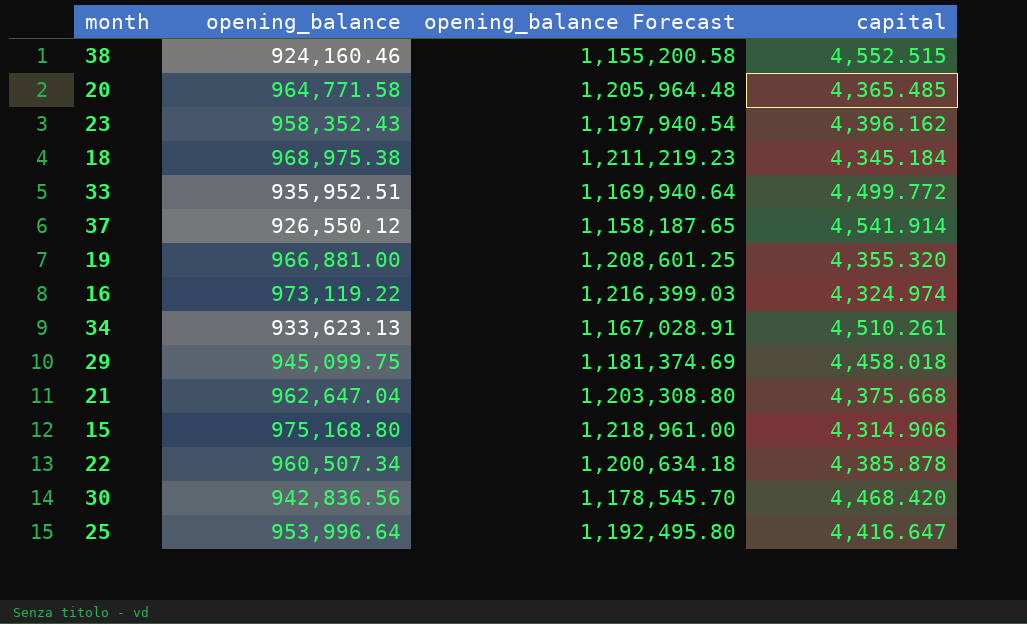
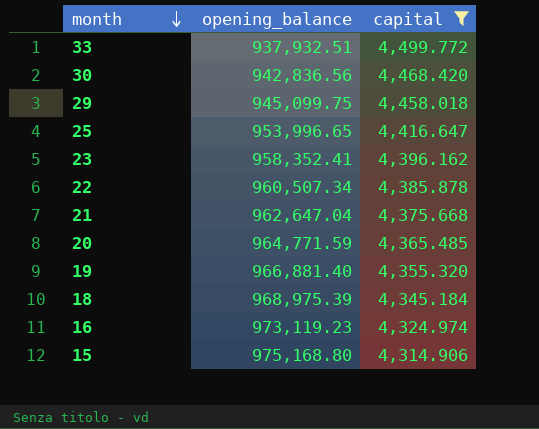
filter: none -> capital <= 4,499.772
row order: none -> month descending
column opening_balance Forecast | formula: [opening_balance] * 1.25 -> none
33 | opening_balance: 935,952.51 -> 937,932.51
25 | opening_balance: 953,996.64 -> 953,996.65
23 | opening_balance: 958,352.43 -> 958,352.41
20 | opening_balance: 964,771.58 -> 964,771.59
19 | opening_balance: 966,881.00 -> 966,881.40
18 | opening_balance: 968,975.38 -> 968,975.39
16 | opening_balance: 973,119.22 -> 973,119.23

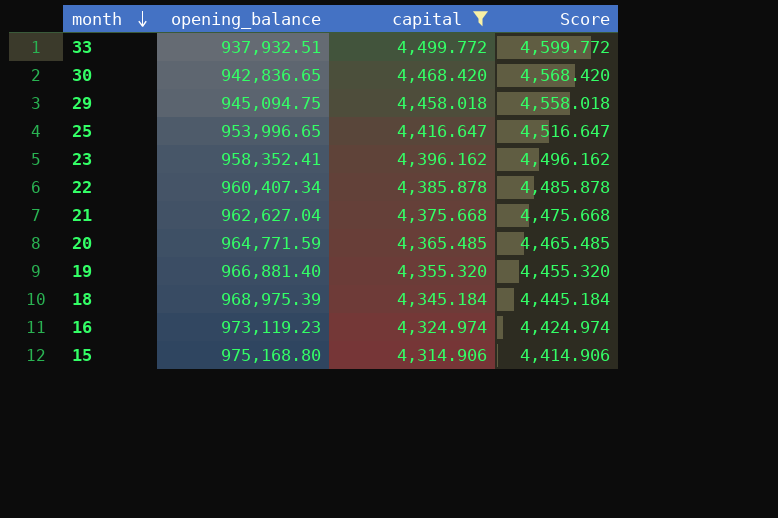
column Score | formula: none -> [capital] + 100
30 | opening_balance: 942,836.56 -> 942,836.65
29 | opening_balance: 945,099.75 -> 945,094.75
22 | opening_balance: 960,507.34 -> 960,407.34
21 | opening_balance: 962,647.04 -> 962,627.04

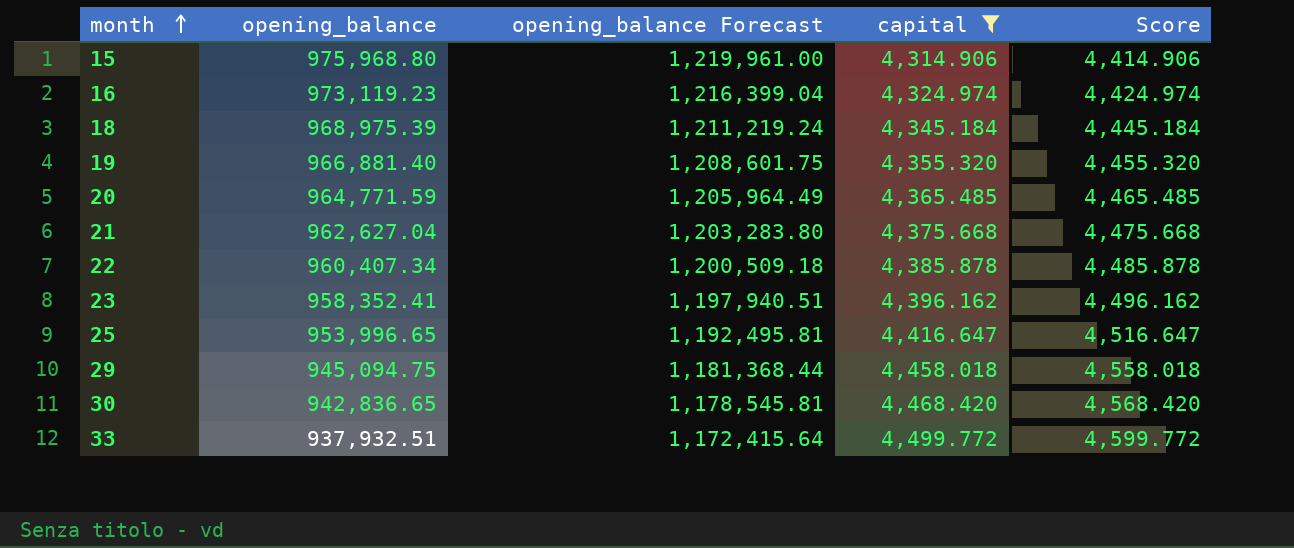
row order: month descending -> month ascending
column opening_balance Forecast | formula: none -> [opening_balance] * 1.25
15 | opening_balance: 975,168.80 -> 975,968.80

